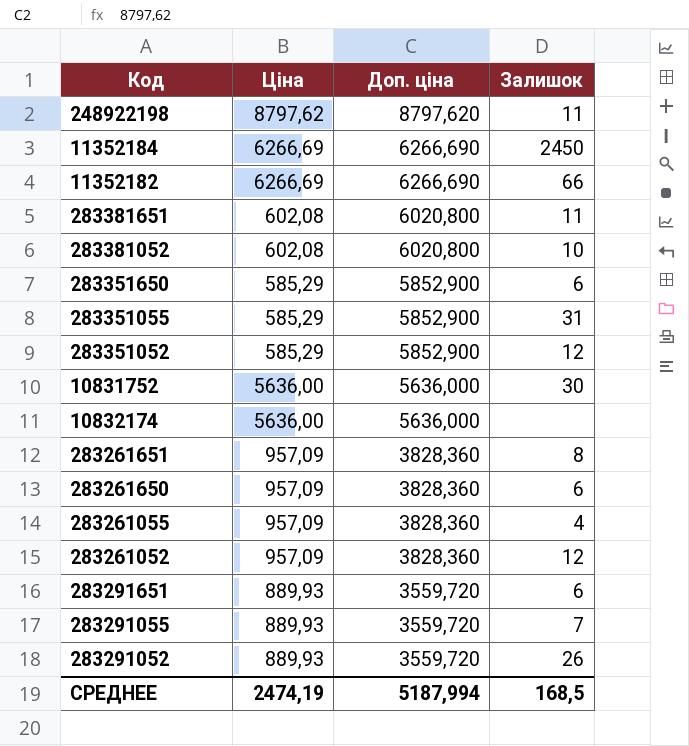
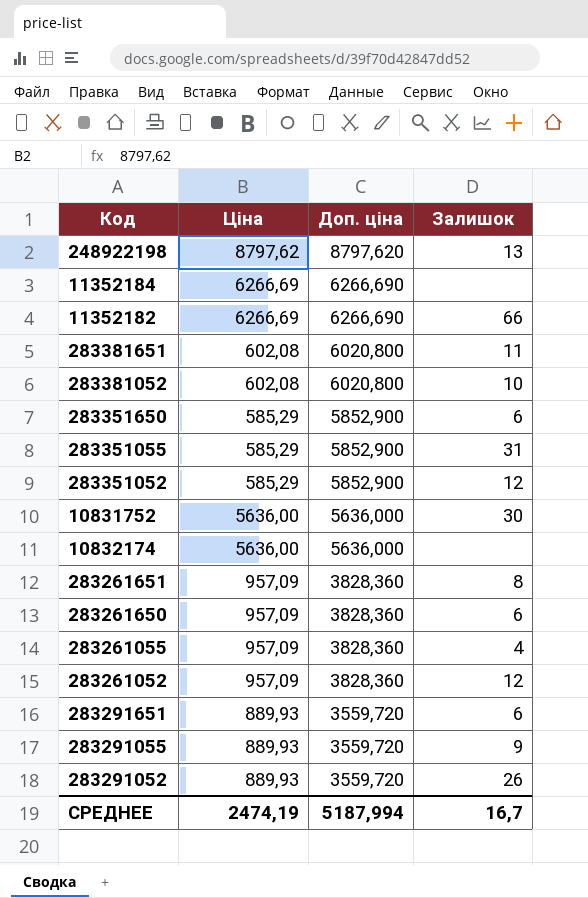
248922198 | Залишок: 11 -> 13
11352184 | Залишок: 2450 -> none
283291055 | Залишок: 7 -> 9
СРЕДНЕЕ | Залишок: 168,5 -> 16,7

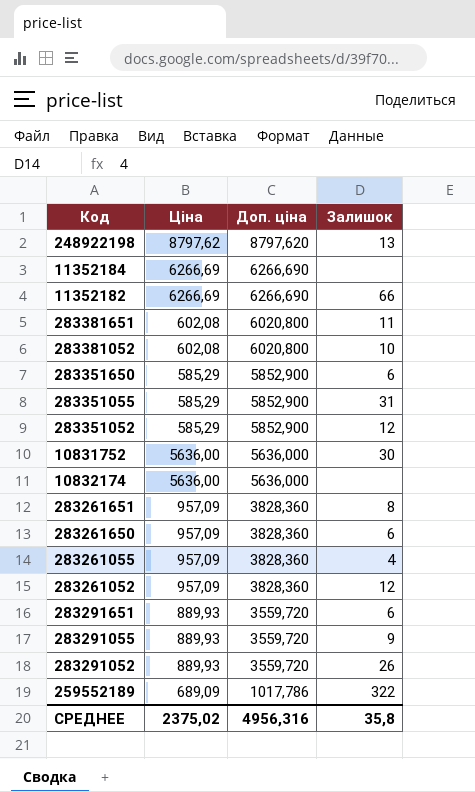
row 259552189: none -> 689,09 | 1017,786 | 322
СРЕДНЕЕ | Ціна: 2474,19 -> 2375,02
СРЕДНЕЕ | Доп. ціна: 5187,994 -> 4956,316
СРЕДНЕЕ | Залишок: 16,7 -> 35,8

